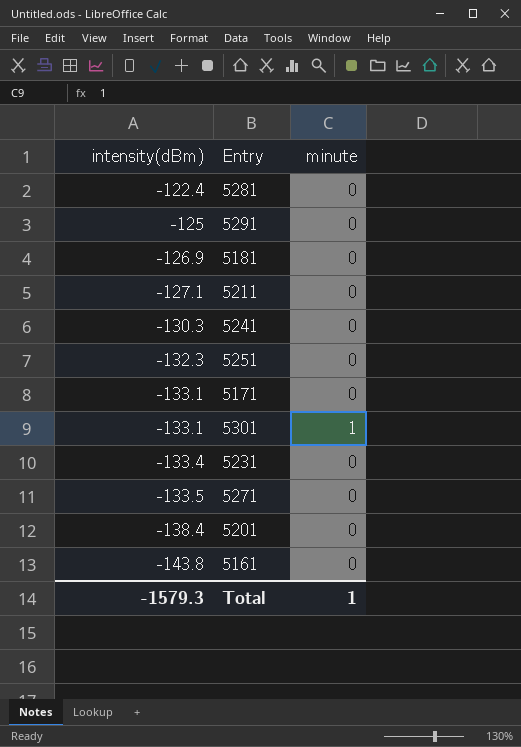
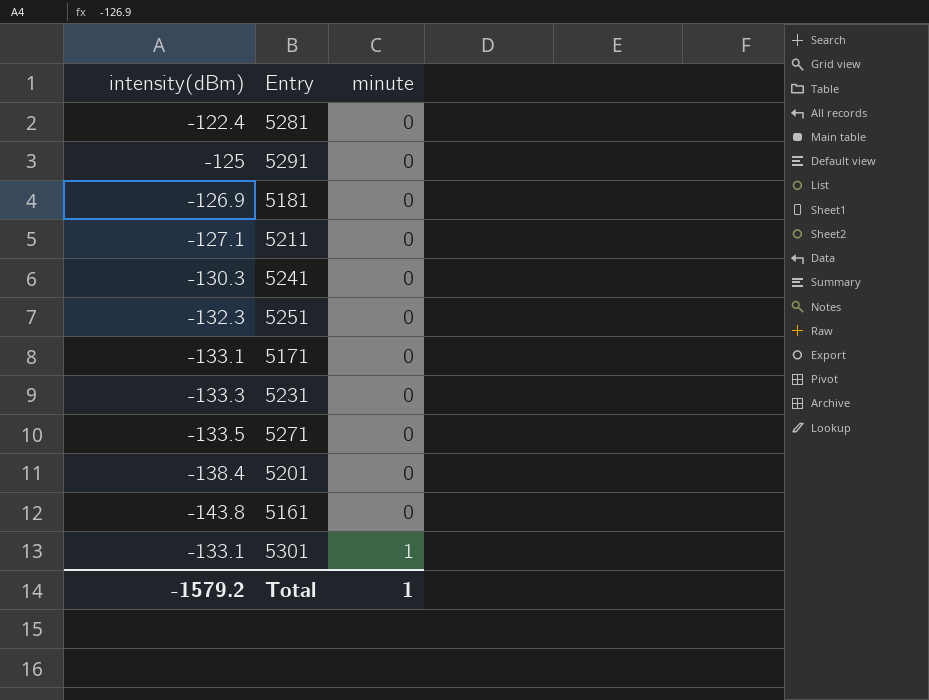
row order: intensity(dBm) descending -> minute ascending
5231 | intensity(dBm): -133.4 -> -133.3
Total | intensity(dBm): -1579.3 -> -1579.2

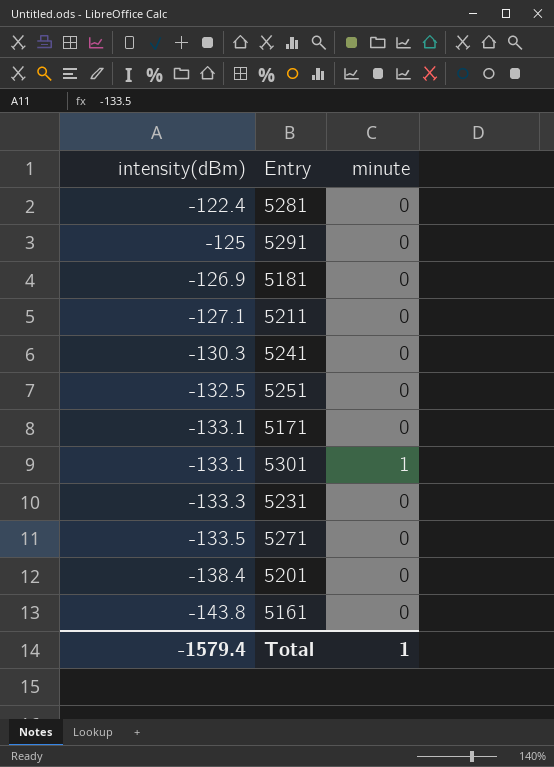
row order: minute ascending -> intensity(dBm) descending
5251 | intensity(dBm): -132.3 -> -132.5
Total | intensity(dBm): -1579.2 -> -1579.4

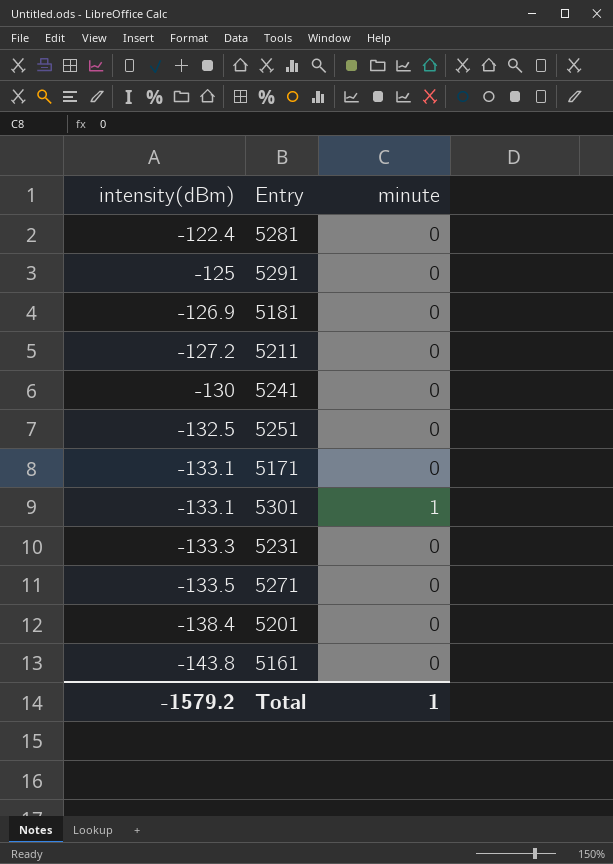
5211 | intensity(dBm): -127.1 -> -127.2
5241 | intensity(dBm): -130.3 -> -130
Total | intensity(dBm): -1579.4 -> -1579.2

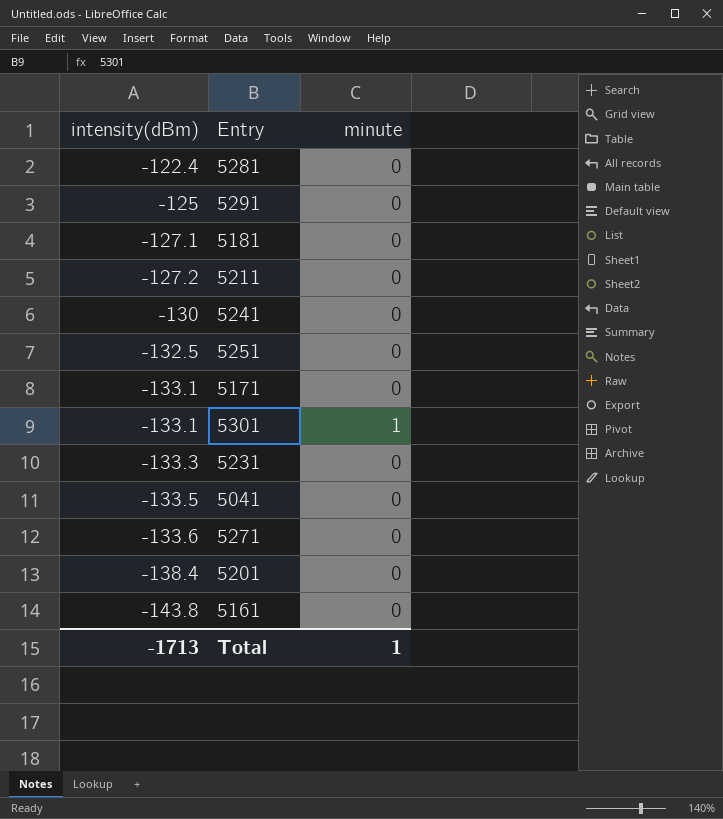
5181 | intensity(dBm): -126.9 -> -127.1
row 5041: none -> -133.5 | 0
5271 | intensity(dBm): -133.5 -> -133.6
Total | intensity(dBm): -1579.2 -> -1713

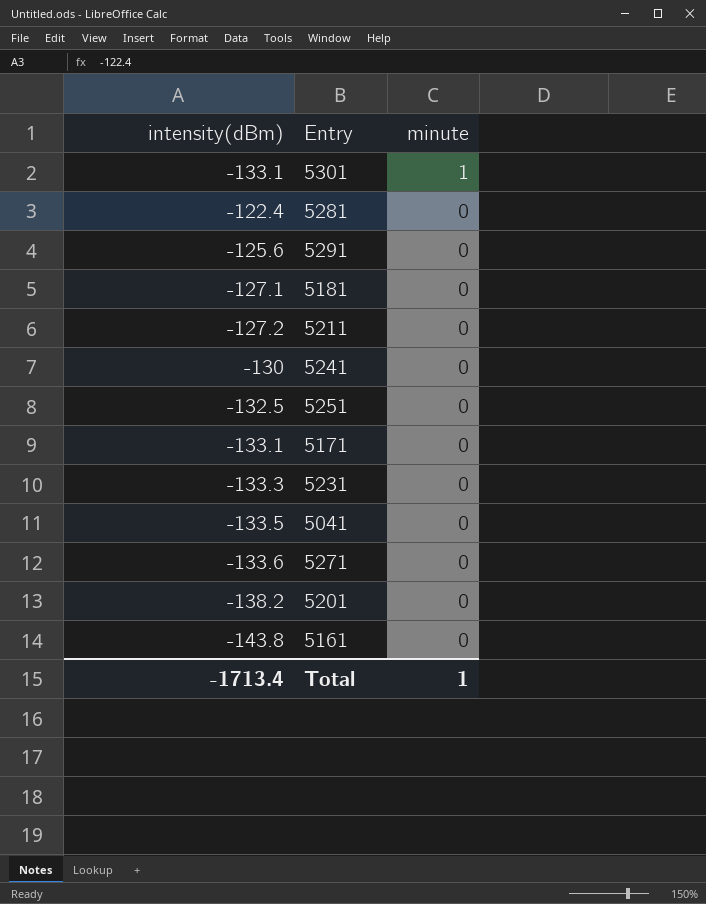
row order: intensity(dBm) descending -> minute descending
5291 | intensity(dBm): -125 -> -125.6
5201 | intensity(dBm): -138.4 -> -138.2
Total | intensity(dBm): -1713 -> -1713.4

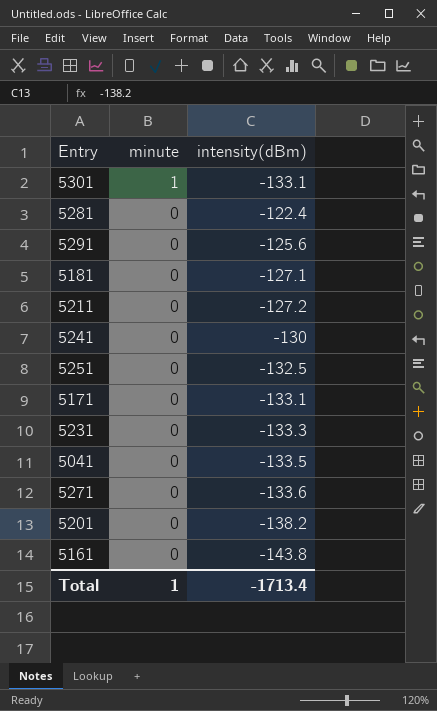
column intensity(dBm) | position: 1 -> 3

